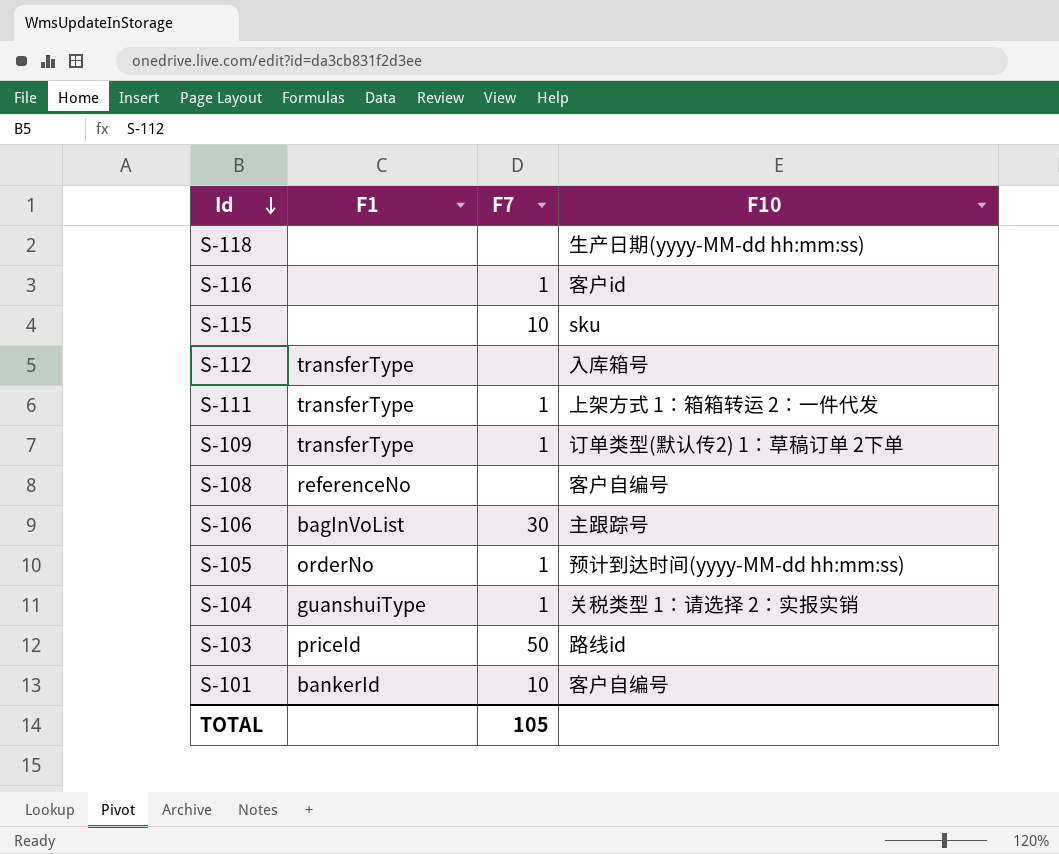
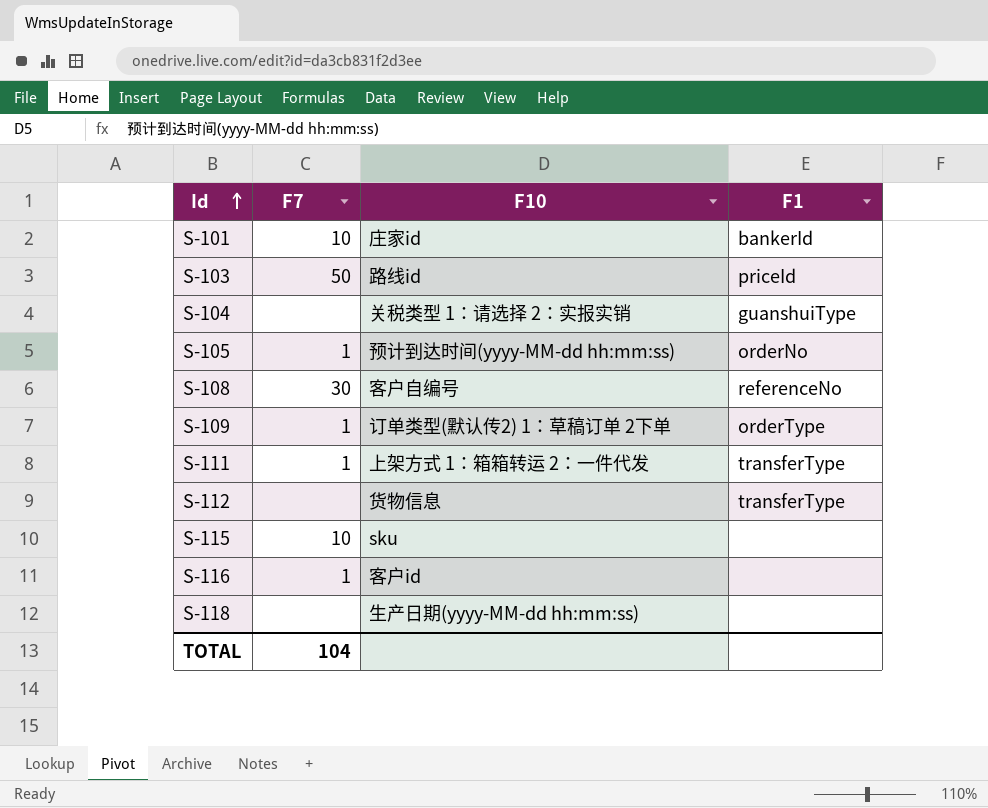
row order: Id descending -> Id ascending
column F1 | position: 2 -> 4
row S-106: bagInVoList | 30 | 主跟踪号 -> none
S-101 | F10: 客户自编号 -> 庄家id
S-104 | F7: 1 -> none
S-108 | F7: none -> 30
S-109 | F1: transferType -> orderType
S-112 | F10: 入库箱号 -> 货物信息
TOTAL | F7: 105 -> 104

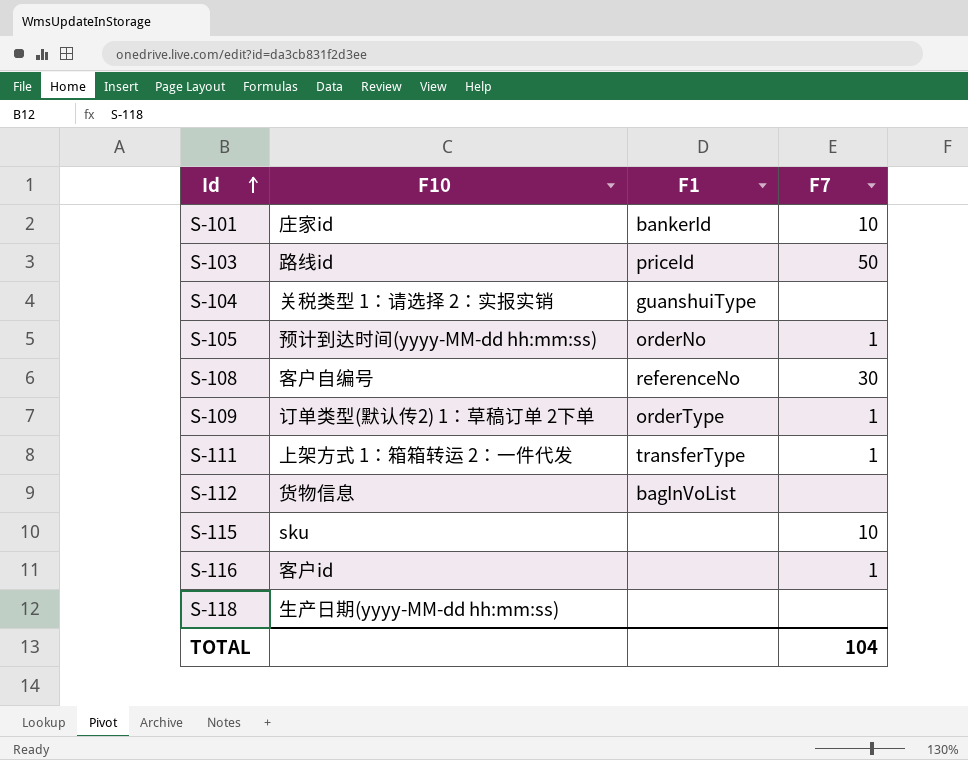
column F7 | position: 2 -> 4
S-112 | F1: transferType -> bagInVoList

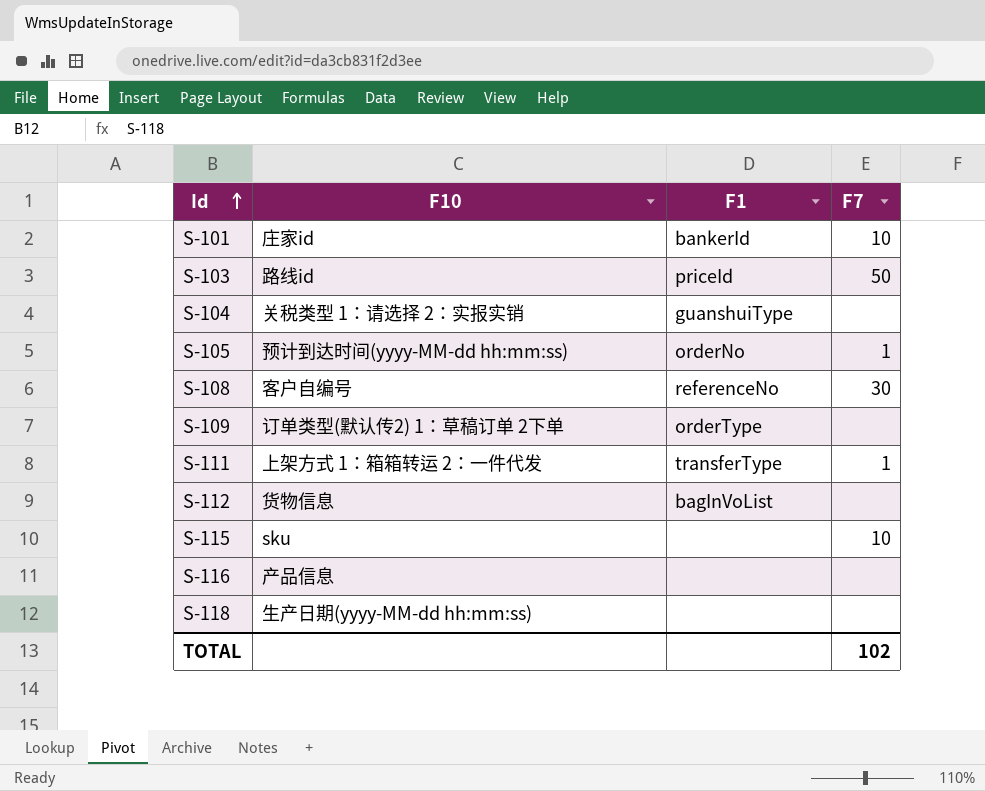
S-109 | F7: 1 -> none
S-116 | F10: 客户id -> 产品信息
S-116 | F7: 1 -> none
TOTAL | F7: 104 -> 102

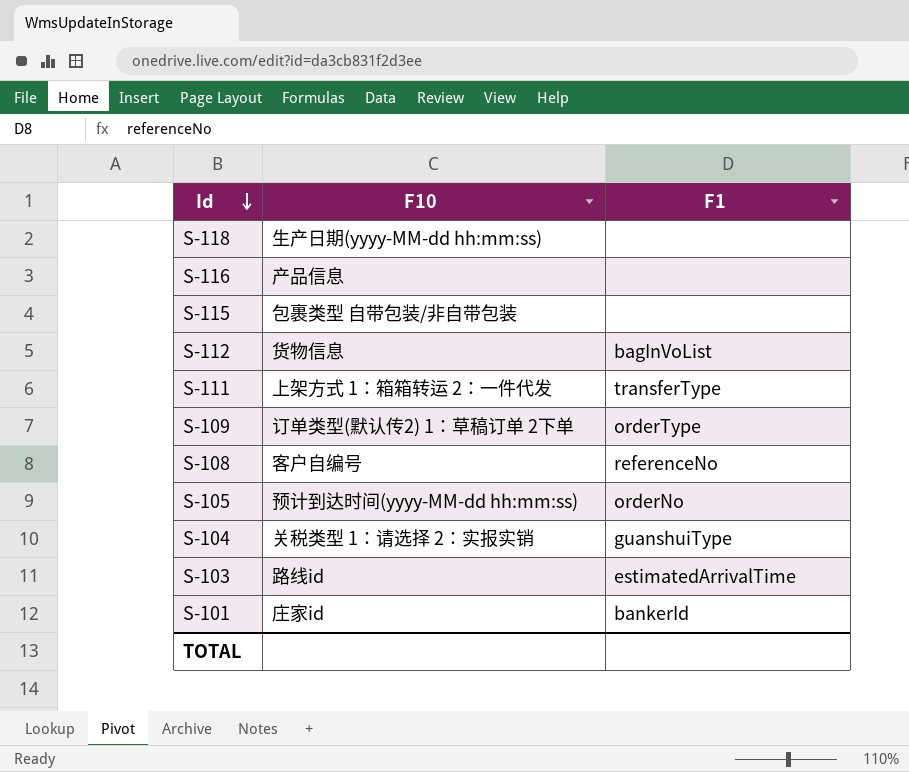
row order: Id ascending -> Id descending
column F7 | position: 4 -> none
S-115 | F10: sku -> 包裹类型 自带包装/非自带包装
S-103 | F1: priceId -> estimatedArrivalTime

